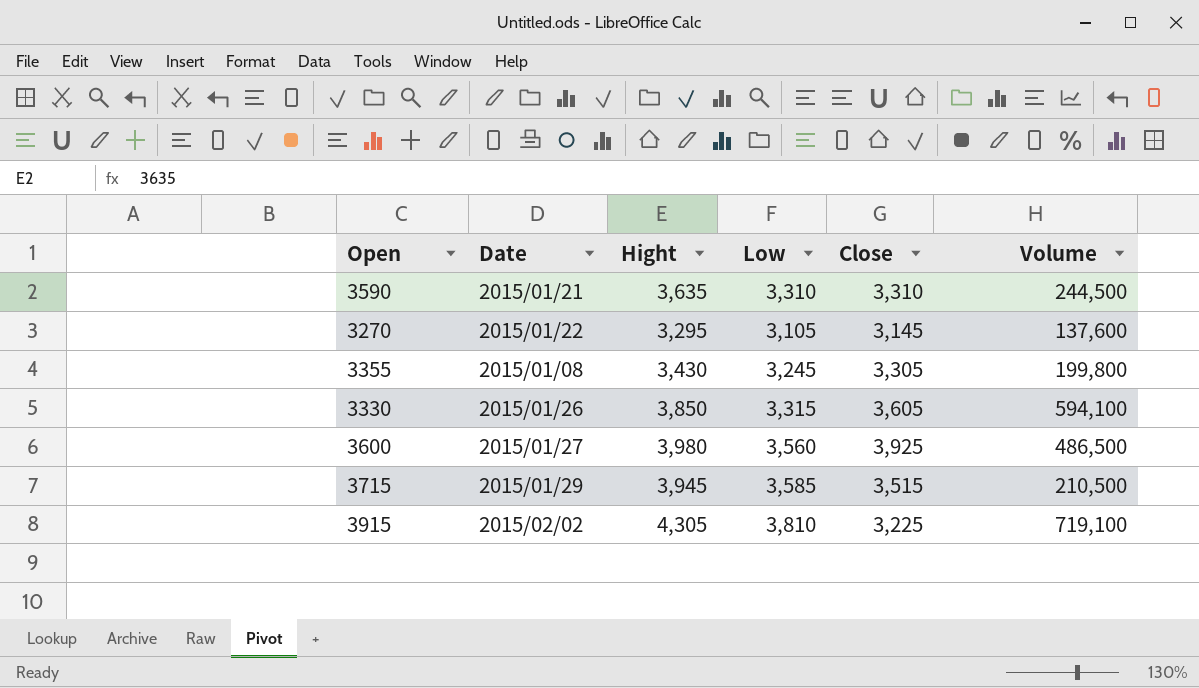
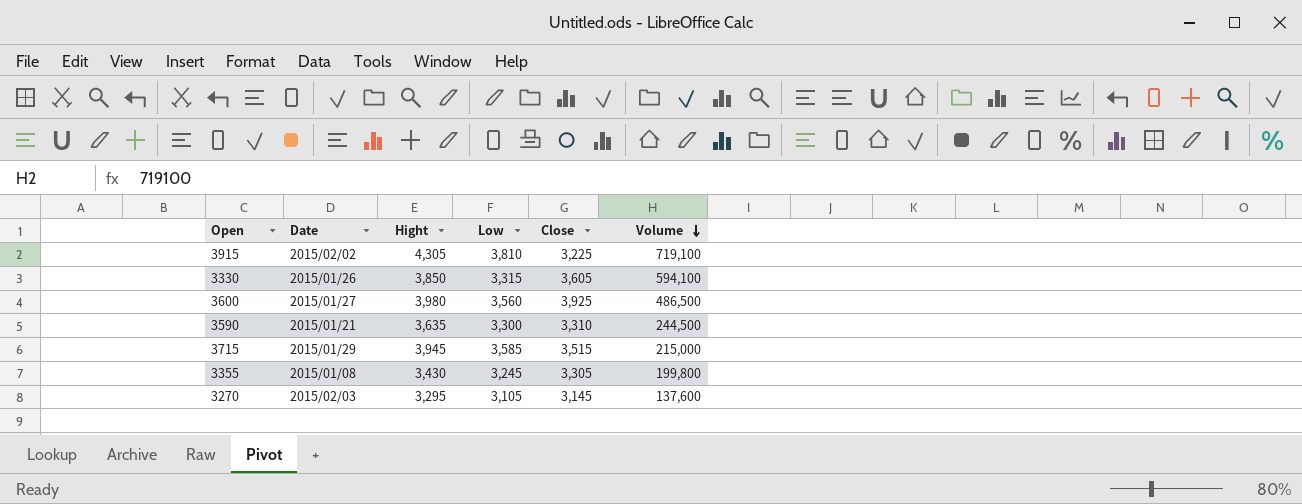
row order: none -> Volume descending
3590 | Low: 3,310 -> 3,300
3715 | Volume: 210,500 -> 215,000
3270 | Date: 2015/01/22 -> 2015/02/03

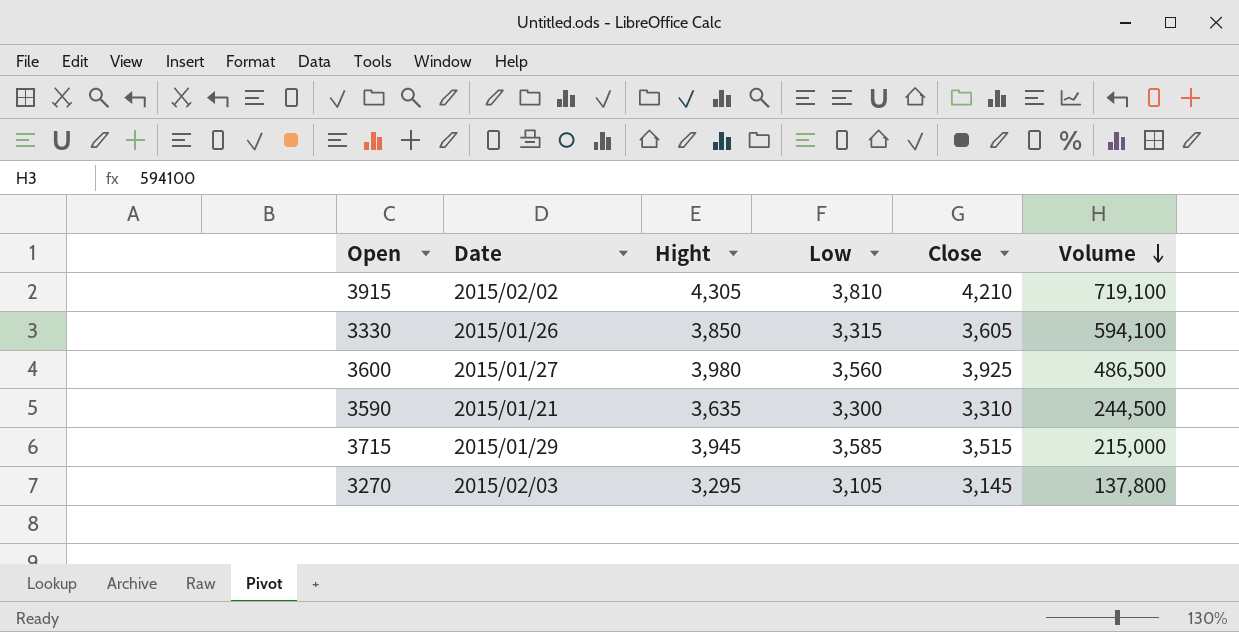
row 3355: 2015/01/08 | 3,430 | 3,245 | 3,305 | 199,800 -> none
3915 | Close: 3,225 -> 4,210
3270 | Volume: 137,600 -> 137,800

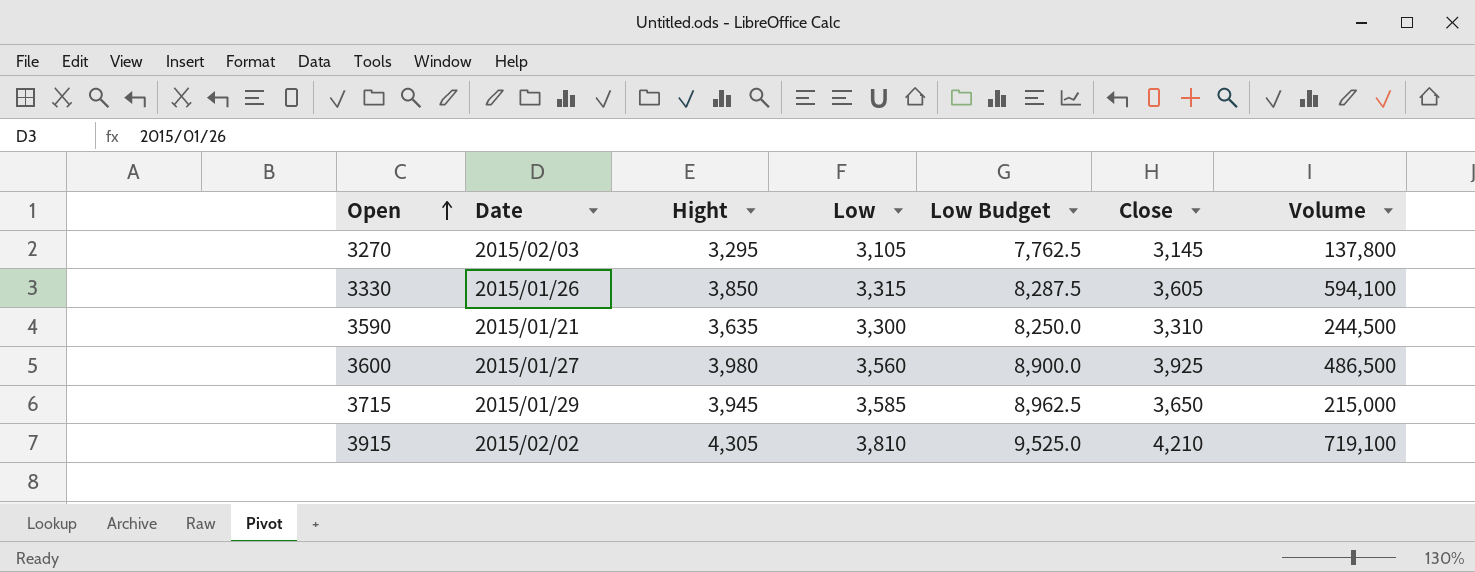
row order: Volume descending -> Open ascending
column Low Budget | formula: none -> [Low] * 2.5
3715 | Close: 3,515 -> 3,650

